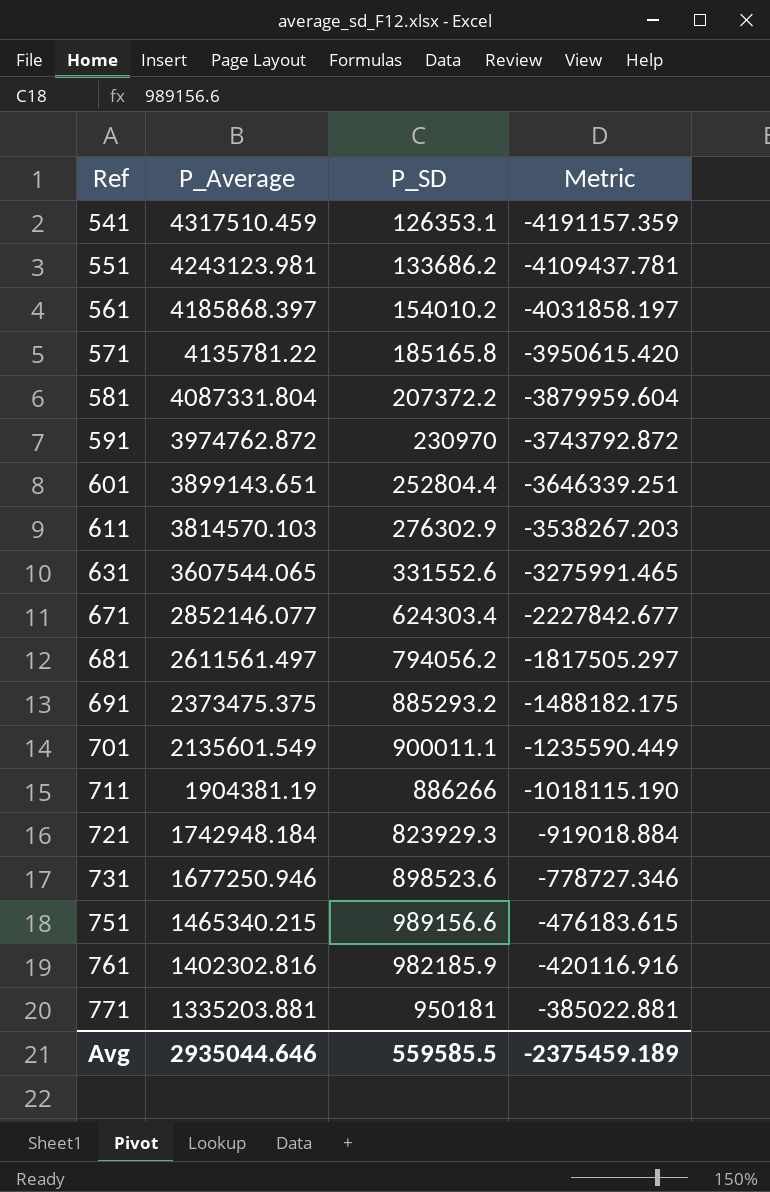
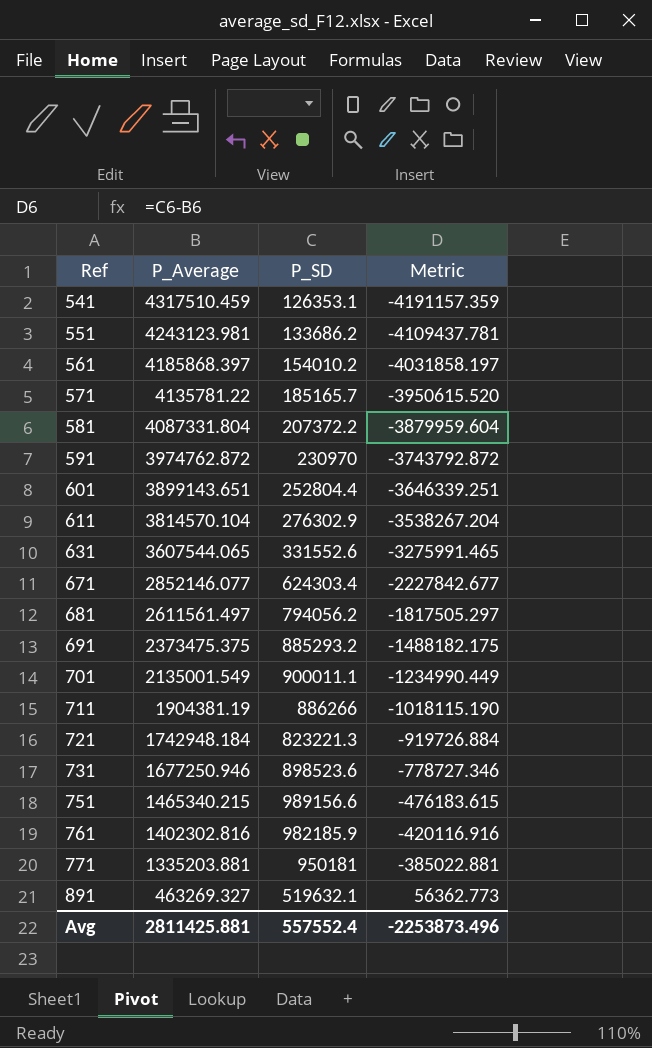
571 | P_SD: 185165.8 -> 185165.7
571 | Metric: -3950615.420 -> -3950615.520
611 | P_Average: 3814570.103 -> 3814570.104
611 | Metric: -3538267.203 -> -3538267.204
701 | P_Average: 2135601.549 -> 2135001.549
701 | Metric: -1235590.449 -> -1234990.449
721 | P_SD: 823929.3 -> 823221.3
721 | Metric: -919018.884 -> -919726.884
row 891: none -> 463269.327 | 519632.1 | 56362.773
Avg | P_Average: 2935044.646 -> 2811425.881
Avg | P_SD: 559585.5 -> 557552.4
Avg | Metric: -2375459.189 -> -2253873.496

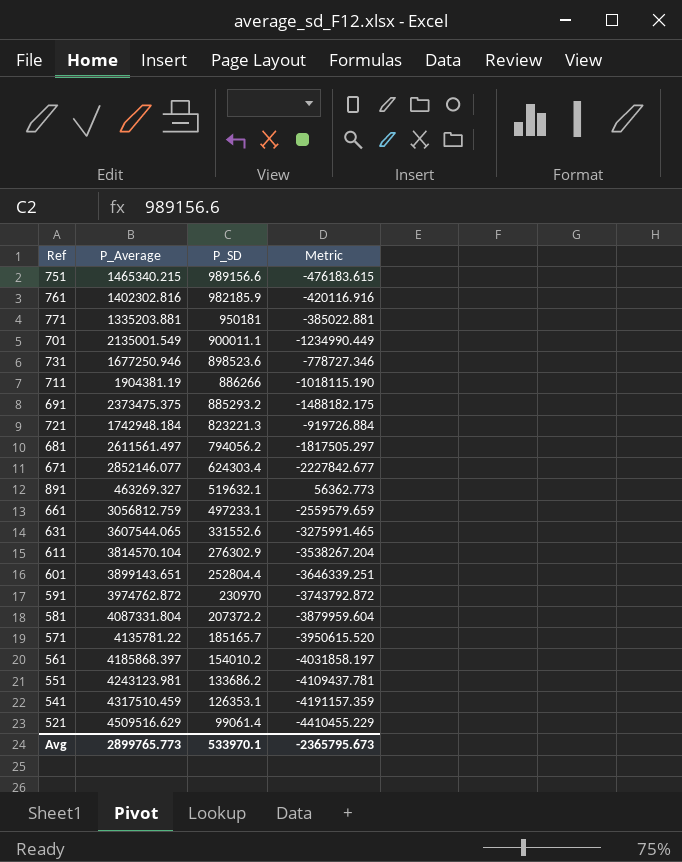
row order: Ref ascending -> P_SD descending
row 661: none -> 3056812.759 | 497233.1 | -2559579.659
row 521: none -> 4509516.629 | 99061.4 | -4410455.229
Avg | P_Average: 2811425.881 -> 2899765.773
Avg | P_SD: 557552.4 -> 533970.1
Avg | Metric: -2253873.496 -> -2365795.673

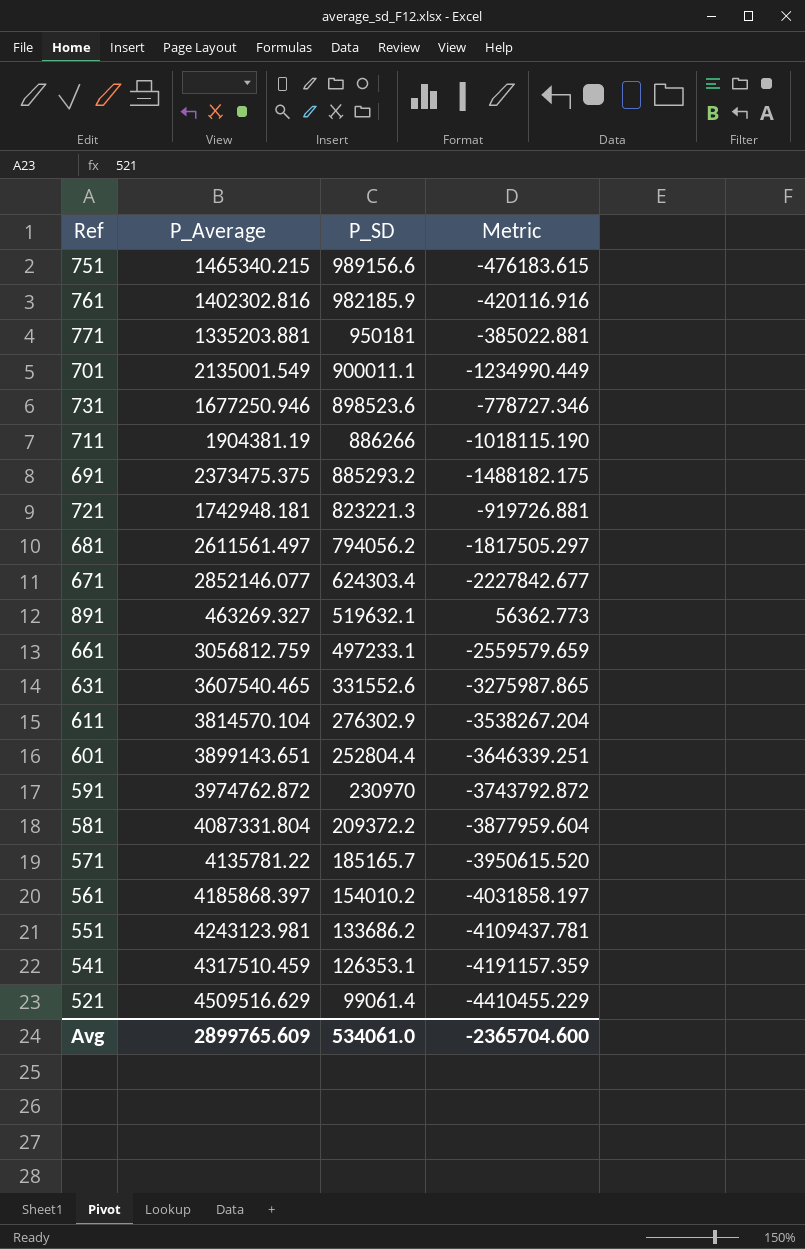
721 | P_Average: 1742948.184 -> 1742948.181
721 | Metric: -919726.884 -> -919726.881
631 | P_Average: 3607544.065 -> 3607540.465
631 | Metric: -3275991.465 -> -3275987.865
581 | P_SD: 207372.2 -> 209372.2
581 | Metric: -3879959.604 -> -3877959.604
Avg | P_Average: 2899765.773 -> 2899765.609
Avg | P_SD: 533970.1 -> 534061.0
Avg | Metric: -2365795.673 -> -2365704.600

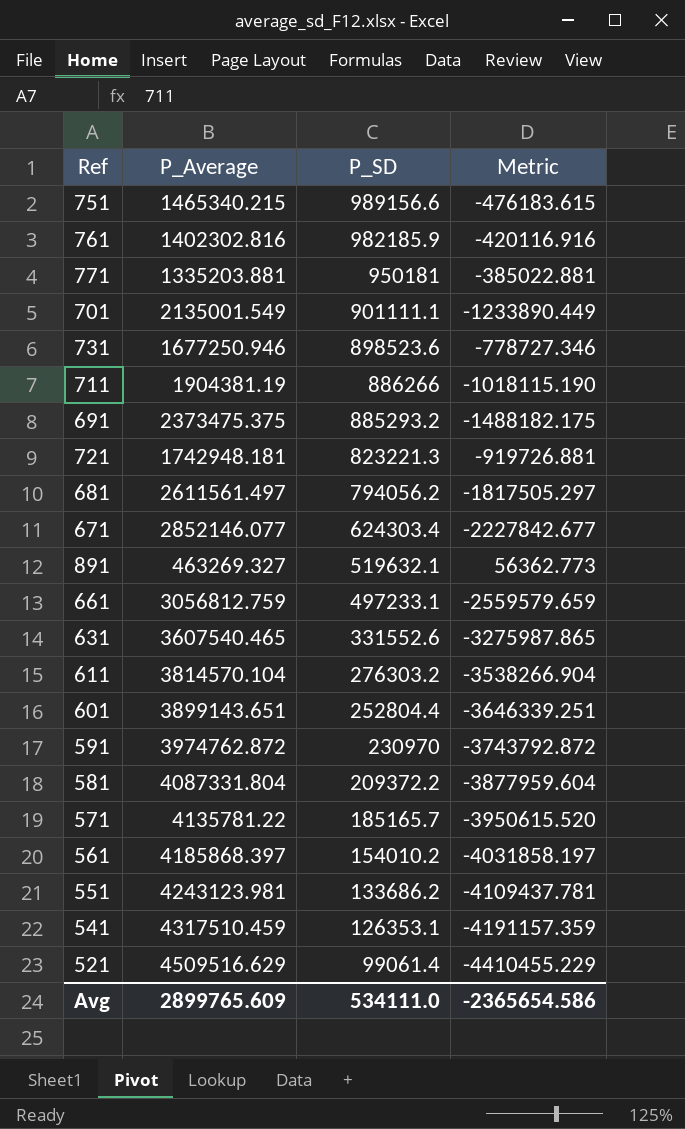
701 | P_SD: 900011.1 -> 901111.1
701 | Metric: -1234990.449 -> -1233890.449
611 | P_SD: 276302.9 -> 276303.2
611 | Metric: -3538267.204 -> -3538266.904
Avg | P_SD: 534061.0 -> 534111.0
Avg | Metric: -2365704.600 -> -2365654.586

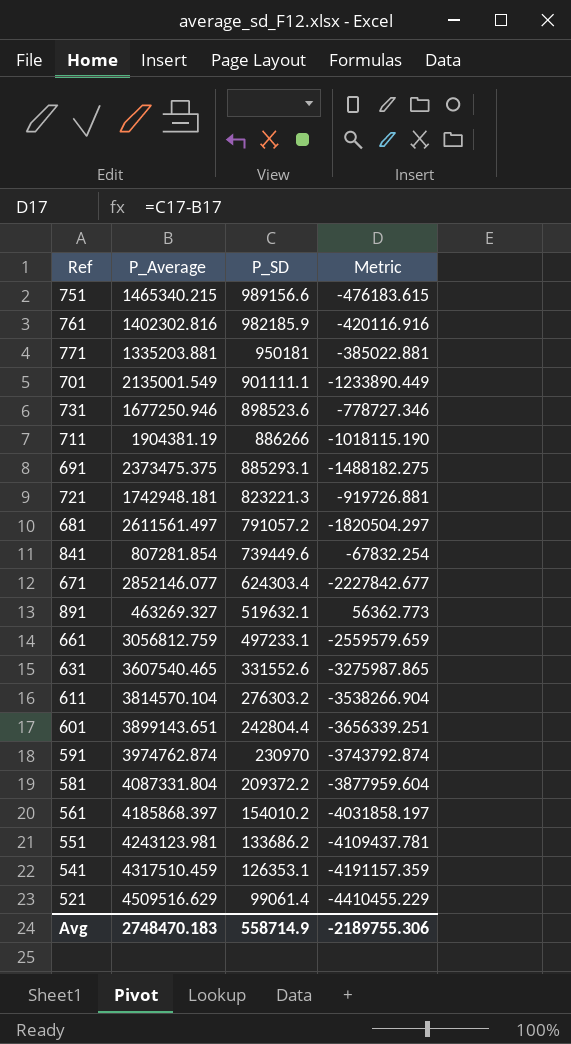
row 571: 4135781.22 | 185165.7 | -3950615.520 -> none
691 | P_SD: 885293.2 -> 885293.1
691 | Metric: -1488182.175 -> -1488182.275
681 | P_SD: 794056.2 -> 791057.2
681 | Metric: -1817505.297 -> -1820504.297
row 841: none -> 807281.854 | 739449.6 | -67832.254
601 | P_SD: 252804.4 -> 242804.4
601 | Metric: -3646339.251 -> -3656339.251
591 | P_Average: 3974762.872 -> 3974762.874
591 | Metric: -3743792.872 -> -3743792.874
Avg | P_Average: 2899765.609 -> 2748470.183
Avg | P_SD: 534111.0 -> 558714.9
Avg | Metric: -2365654.586 -> -2189755.306

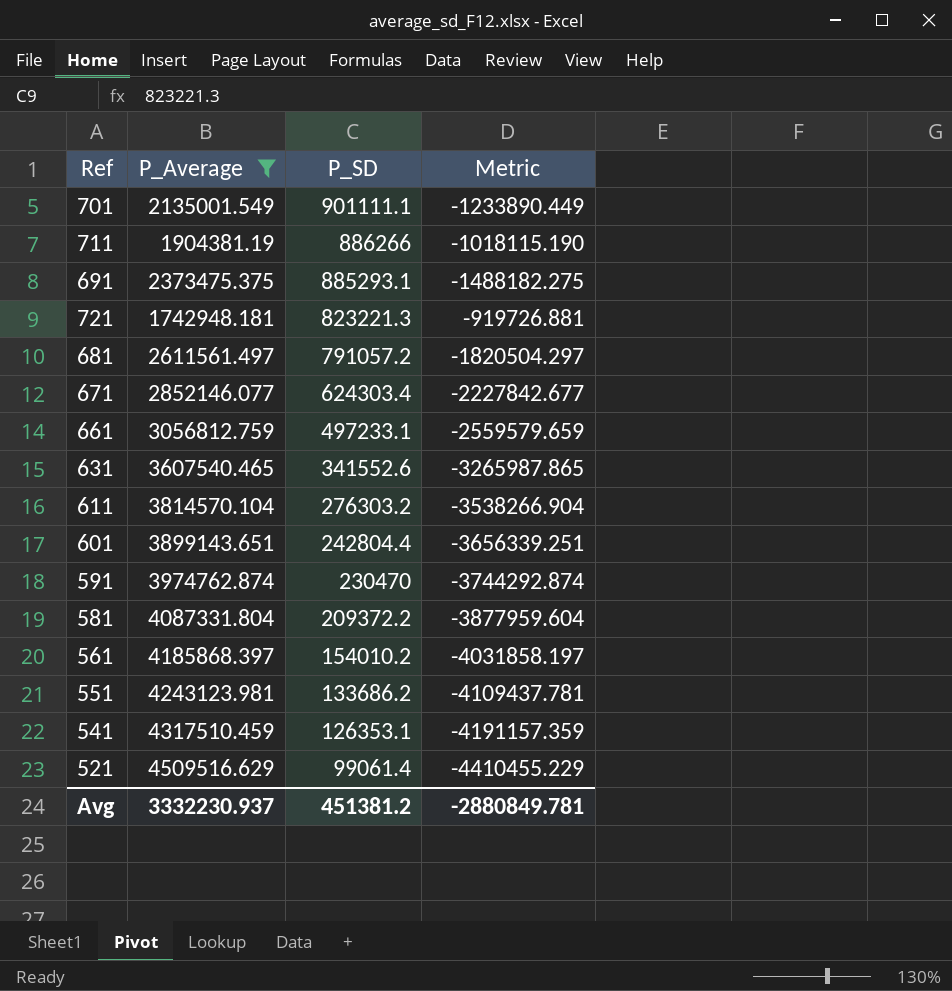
filter: none -> P_Average >= 1742948.181
631 | P_SD: 331552.6 -> 341552.6
631 | Metric: -3275987.865 -> -3265987.865
591 | P_SD: 230970 -> 230470
591 | Metric: -3743792.874 -> -3744292.874
Avg | P_Average: 2748470.183 -> 3332230.937
Avg | P_SD: 558714.9 -> 451381.2
Avg | Metric: -2189755.306 -> -2880849.781

